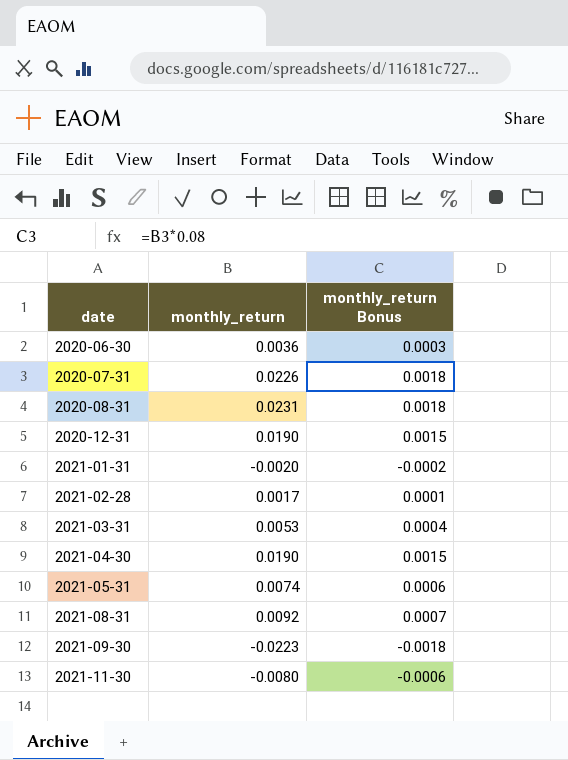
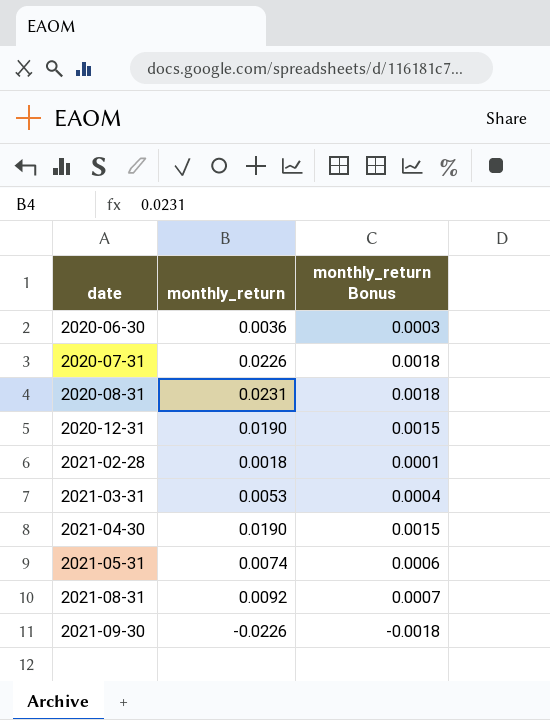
row 2021-01-31: -0.0020 | -0.0002 -> none
row 2021-11-30: -0.0080 | -0.0006 -> none
2021-02-28 | monthly_return: 0.0017 -> 0.0018
2021-09-30 | monthly_return: -0.0223 -> -0.0226

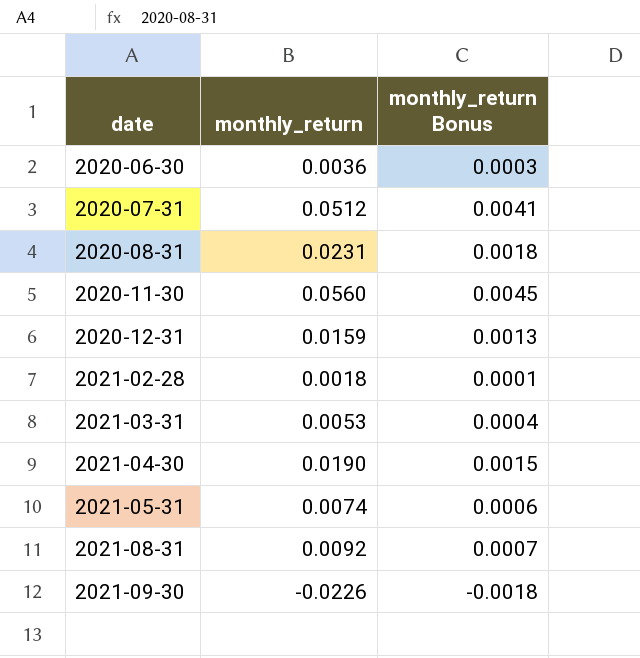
2020-07-31 | monthly_return: 0.0226 -> 0.0512
2020-07-31 | monthly_return Bonus: 0.0018 -> 0.0041
row 2020-11-30: none -> 0.0560 | 0.0045
2020-12-31 | monthly_return: 0.0190 -> 0.0159
2020-12-31 | monthly_return Bonus: 0.0015 -> 0.0013

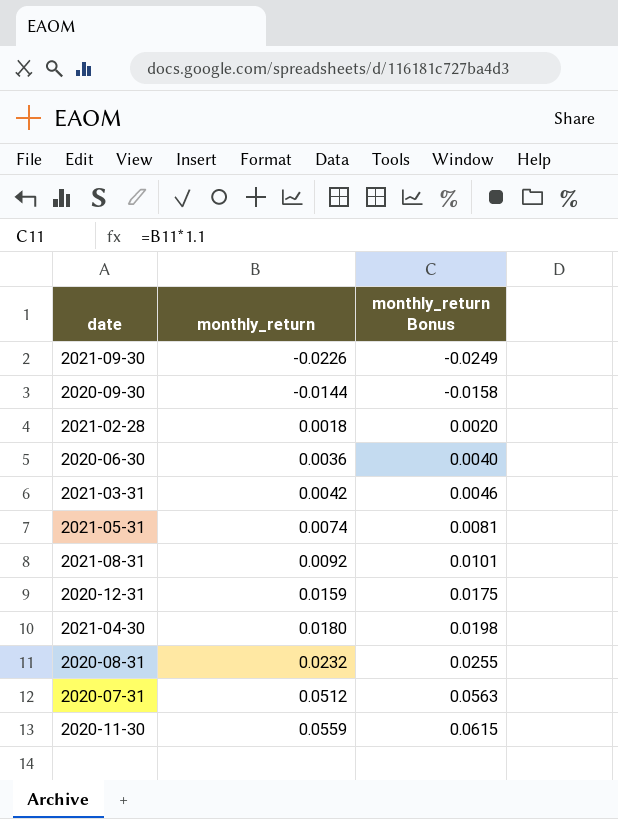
row order: date ascending -> monthly_return ascending
column monthly_return Bonus | formula: [monthly_return] * 0.08 -> [monthly_return] * 1.1
row 2020-09-30: none -> -0.0144 | -0.0158
2021-03-31 | monthly_return: 0.0053 -> 0.0042
2021-04-30 | monthly_return: 0.0190 -> 0.0180
2020-08-31 | monthly_return: 0.0231 -> 0.0232
2020-11-30 | monthly_return: 0.0560 -> 0.0559

